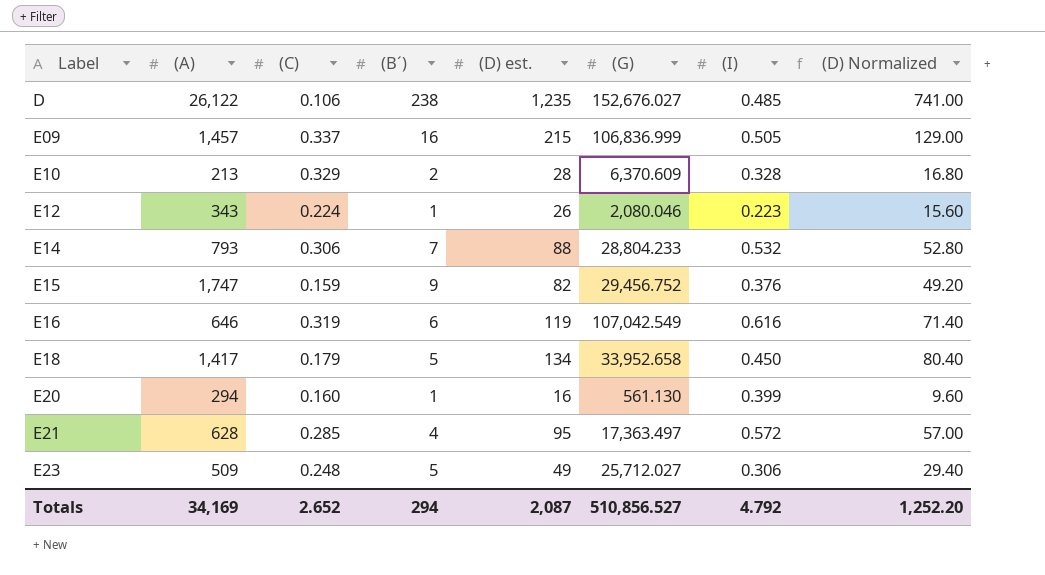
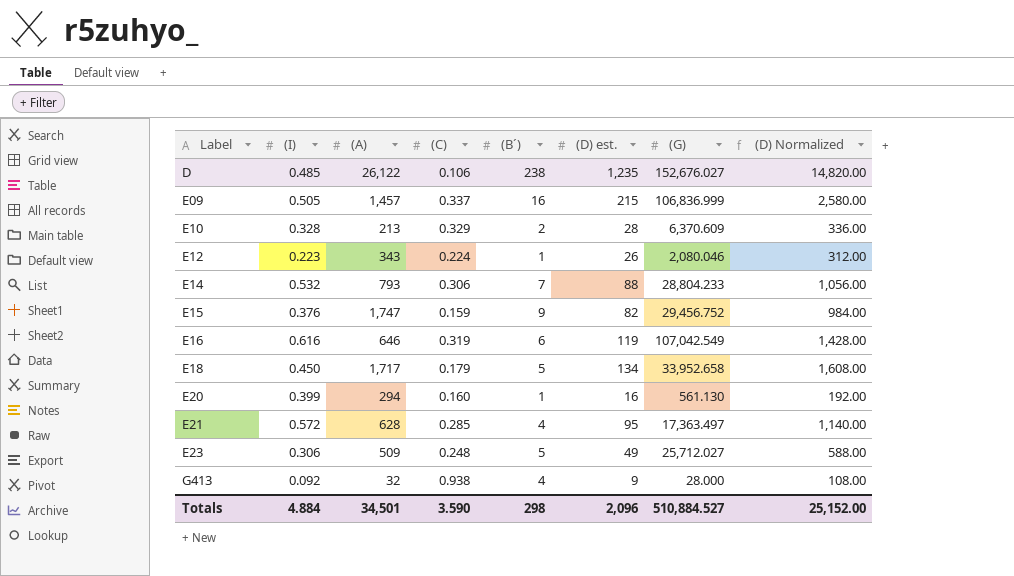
column (I) | position: 7 -> 2
column (D) Normalized | formula: [(D) est.] * 0.6 -> [(D) est.] * 12
E18 | (A): 1,417 -> 1,717
row G413: none -> 0.092 | 32 | 0.938 | 4 | 9 | 28.000 | 108.00
Totals | (I): 4.792 -> 4.884
Totals | (A): 34,169 -> 34,501
Totals | (C): 2.652 -> 3.590
Totals | (B´): 294 -> 298
Totals | (D) est.: 2,087 -> 2,096
Totals | (G): 510,856.527 -> 510,884.527
Totals | (D) Normalized: 1,252.20 -> 25,152.00

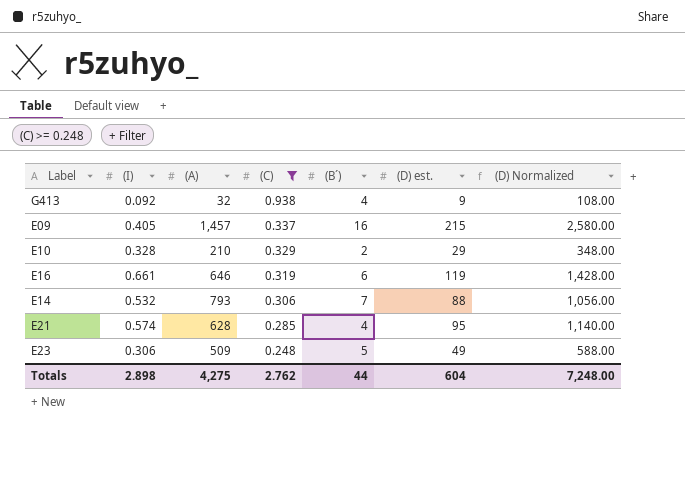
filter: none -> (C) >= 0.248
row order: Label ascending -> (C) descending
column (G) | position: 7 -> none
E09 | (I): 0.505 -> 0.405
E10 | (A): 213 -> 210
E10 | (D) est.: 28 -> 29
E10 | (D) Normalized: 336.00 -> 348.00
E16 | (I): 0.616 -> 0.661
E21 | (I): 0.572 -> 0.574
Totals | (I): 4.884 -> 2.898
Totals | (A): 34,501 -> 4,275
Totals | (C): 3.590 -> 2.762
Totals | (B´): 298 -> 44
Totals | (D) est.: 2,096 -> 604
Totals | (D) Normalized: 25,152.00 -> 7,248.00

